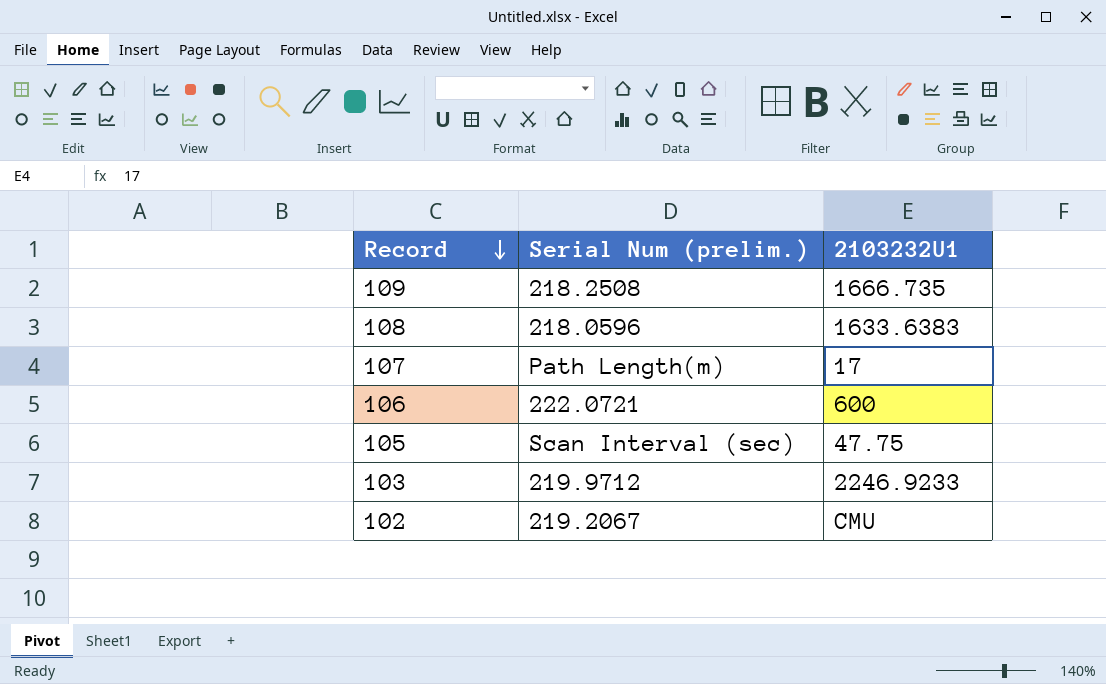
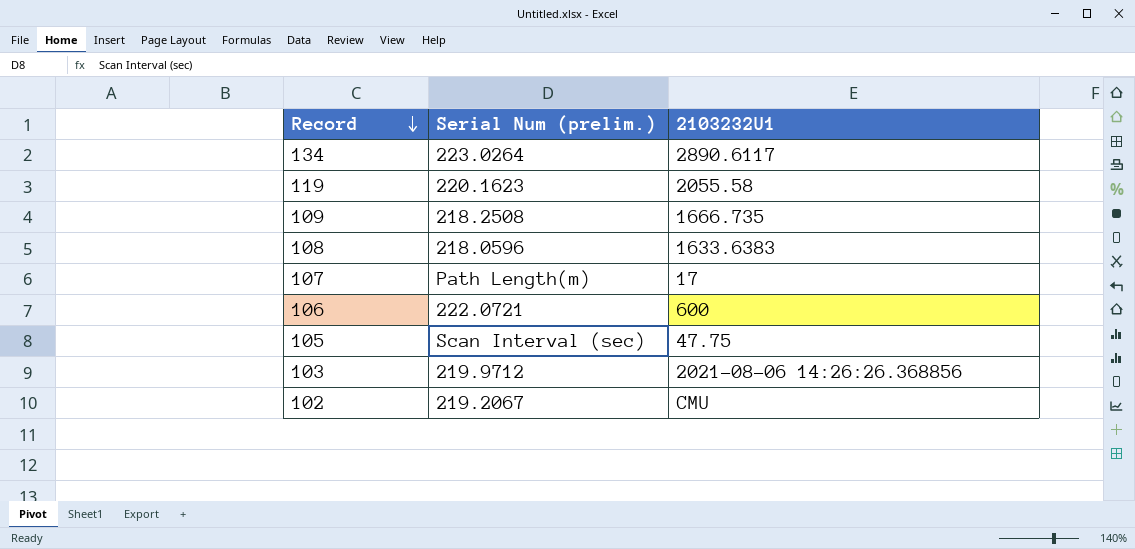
row 134: none -> 223.0264 | 2890.6117
row 119: none -> 220.1623 | 2055.58
103 | 2103232U1: 2246.9233 -> 2021-08-06 14:26:26.368856

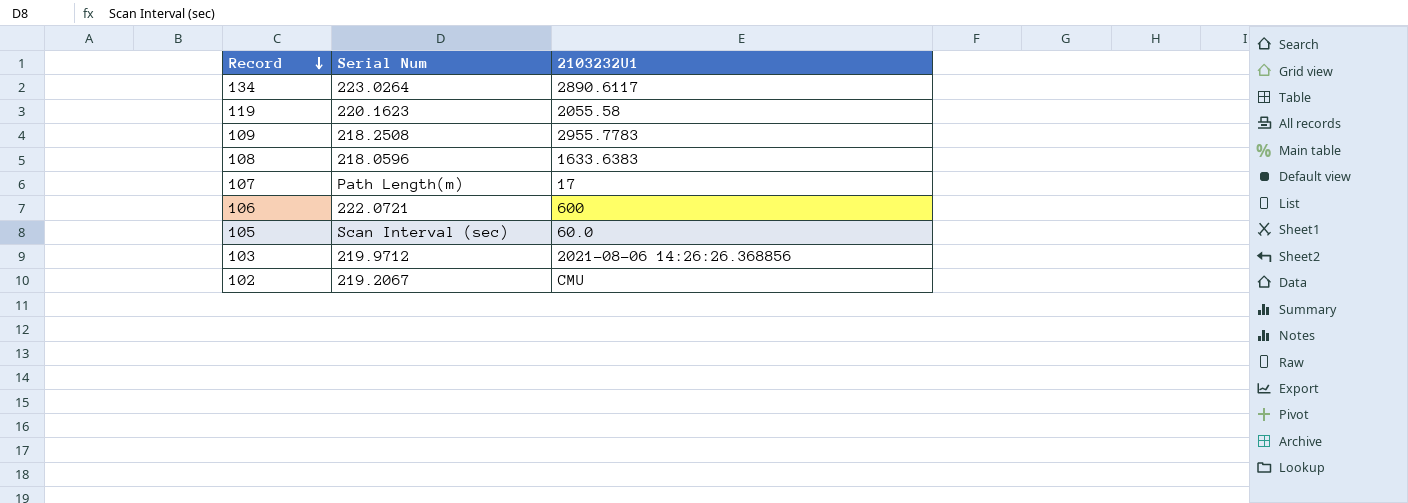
column name: Serial Num (prelim.) -> Serial Num
109 | 2103232U1: 1666.735 -> 2955.7783
105 | 2103232U1: 47.75 -> 60.0

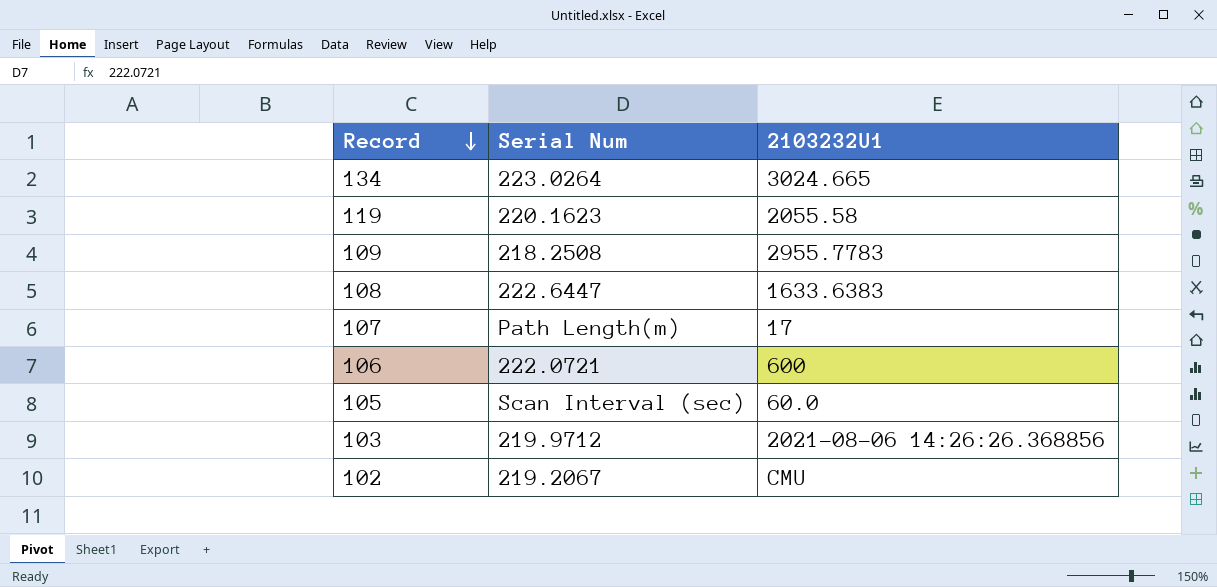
134 | 2103232U1: 2890.6117 -> 3024.665
108 | Serial Num: 218.0596 -> 222.6447

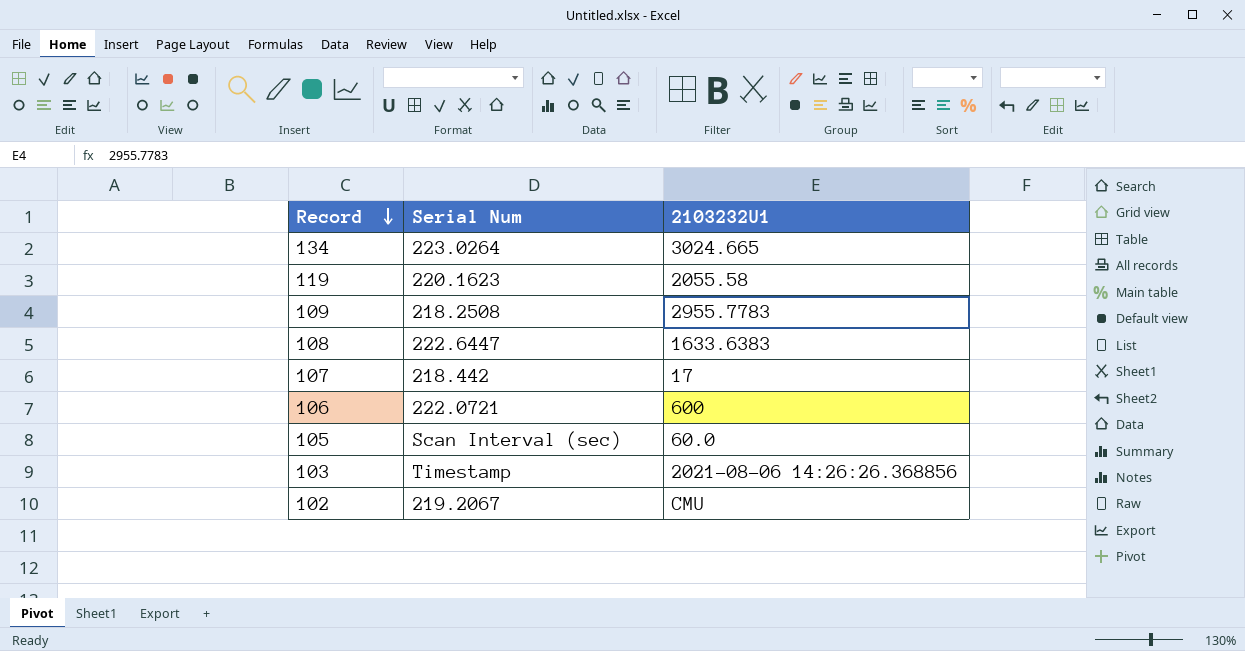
107 | Serial Num: Path Length(m) -> 218.442
103 | Serial Num: 219.9712 -> Timestamp

